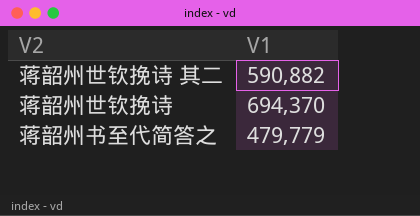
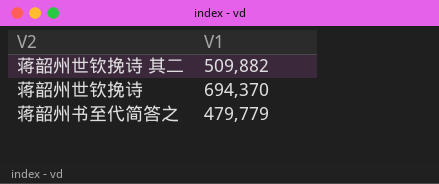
蒋韶州世钦挽诗 其二 | V1: 590,882 -> 509,882

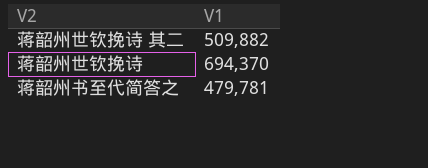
蒋韶州书至代简答之 | V1: 479,779 -> 479,781

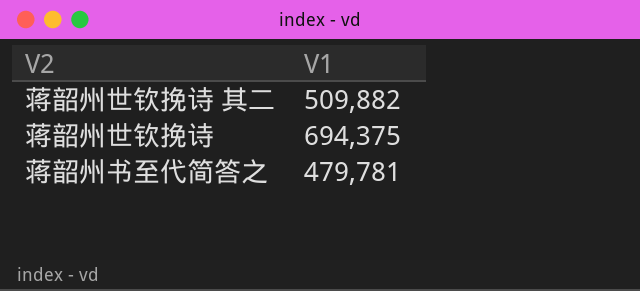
蒋韶州世钦挽诗 | V1: 694,370 -> 694,375

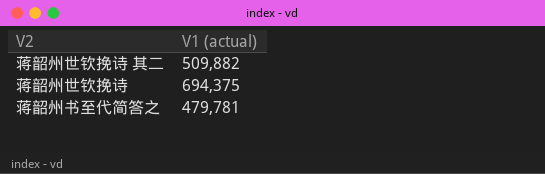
column name: V1 -> V1 (actual)

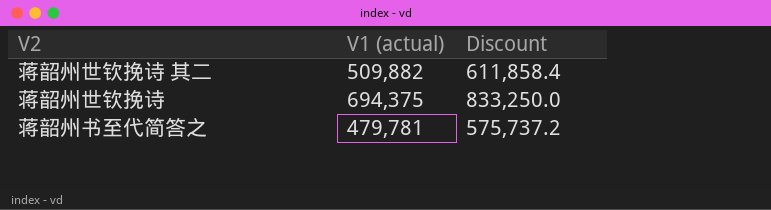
column Discount | formula: none -> [V1 (actual)] * 1.2

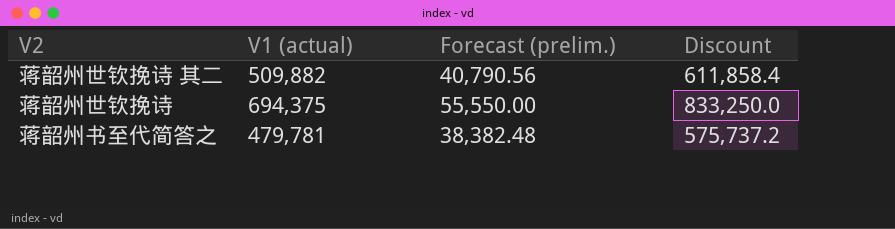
column Forecast (prelim.) | formula: none -> [V1 (actual)] * 0.08

